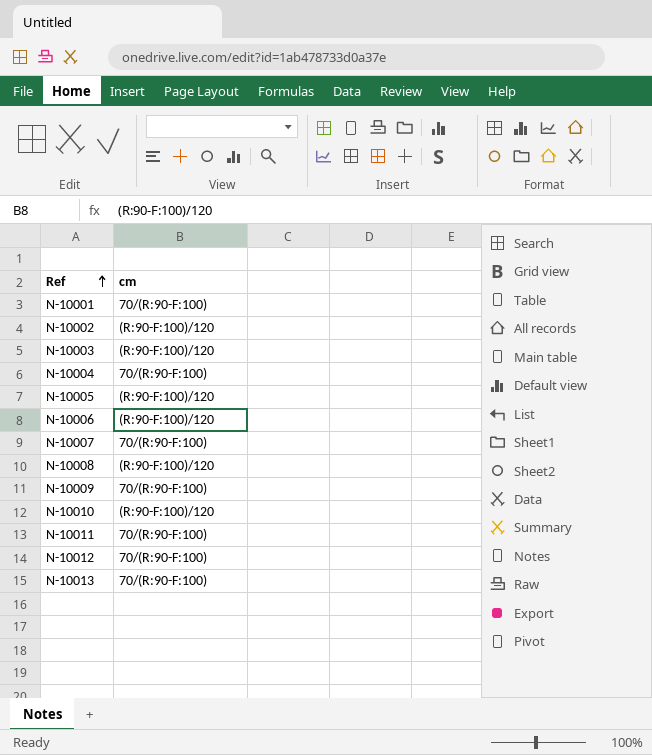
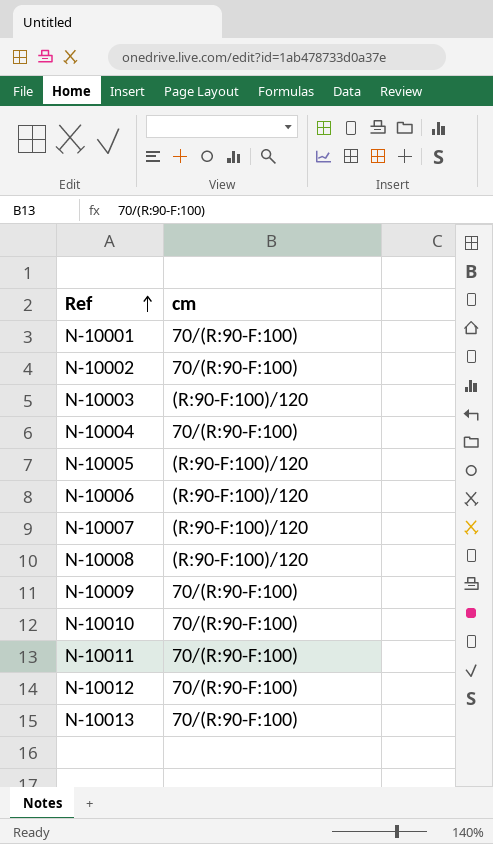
N-10002 | cm: (R:90-F:100)/120 -> 70/(R:90-F:100)
N-10007 | cm: 70/(R:90-F:100) -> (R:90-F:100)/120
N-10010 | cm: (R:90-F:100)/120 -> 70/(R:90-F:100)

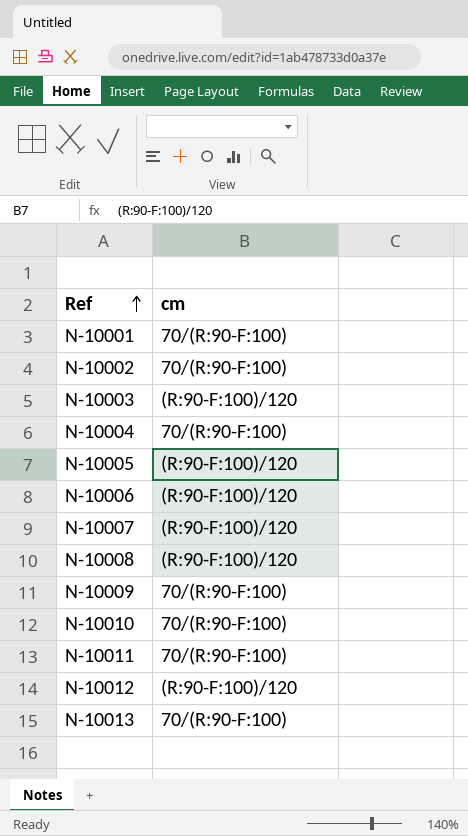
N-10012 | cm: 70/(R:90-F:100) -> (R:90-F:100)/120

